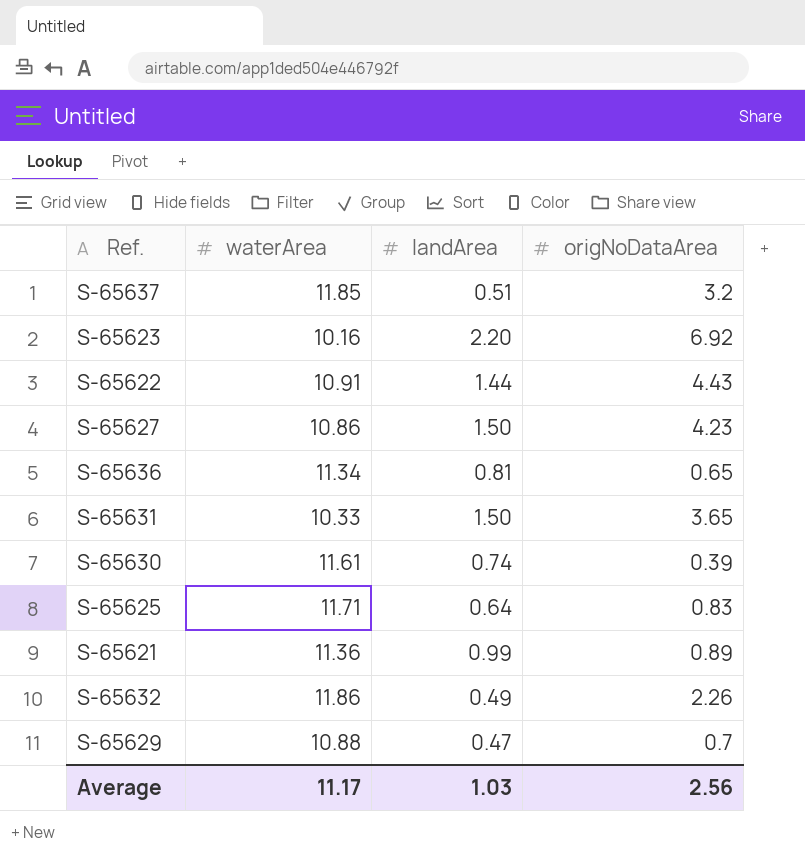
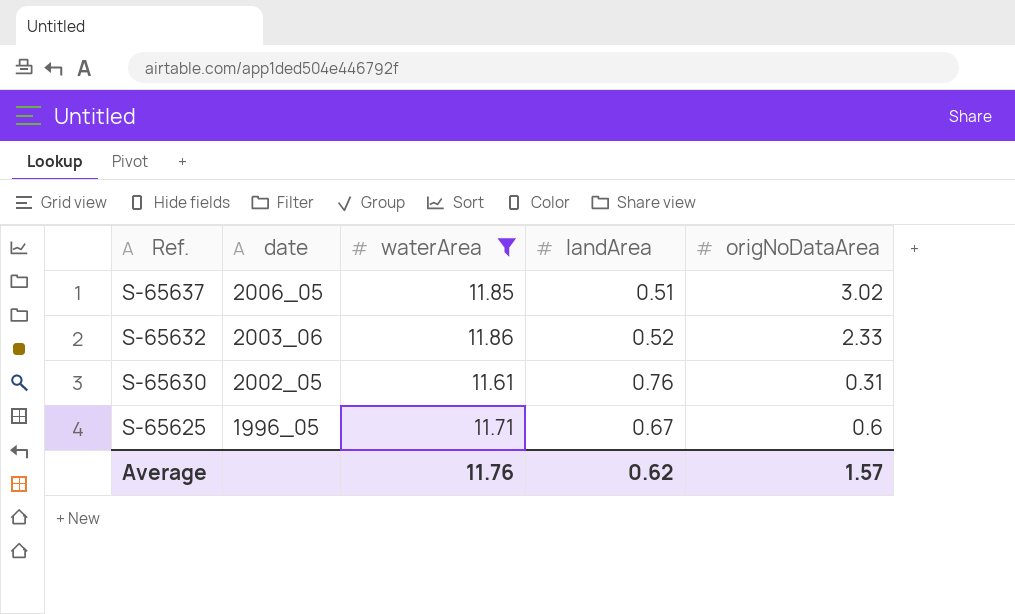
filter: none -> waterArea >= 11.61
row order: none -> Ref. descending
column date | position: none -> 2
S-65637 | origNoDataArea: 3.2 -> 3.02
S-65632 | landArea: 0.49 -> 0.52
S-65632 | origNoDataArea: 2.26 -> 2.33
S-65630 | landArea: 0.74 -> 0.76
S-65630 | origNoDataArea: 0.39 -> 0.31
S-65625 | landArea: 0.64 -> 0.67
S-65625 | origNoDataArea: 0.83 -> 0.6
Average | waterArea: 11.17 -> 11.76
Average | landArea: 1.03 -> 0.62
Average | origNoDataArea: 2.56 -> 1.57

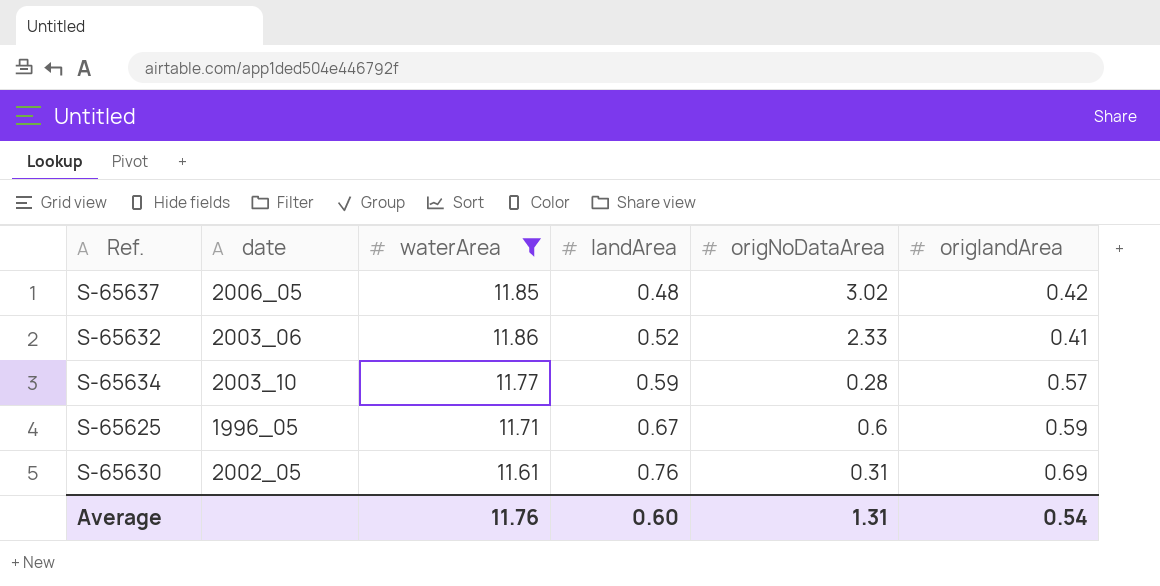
row order: Ref. descending -> landArea ascending
column origlandArea | position: none -> 6
S-65637 | landArea: 0.51 -> 0.48
row S-65634: none -> 2003_10 | 11.77 | 0.59 | 0.28 | 0.57
Average | landArea: 0.62 -> 0.60
Average | origNoDataArea: 1.57 -> 1.31

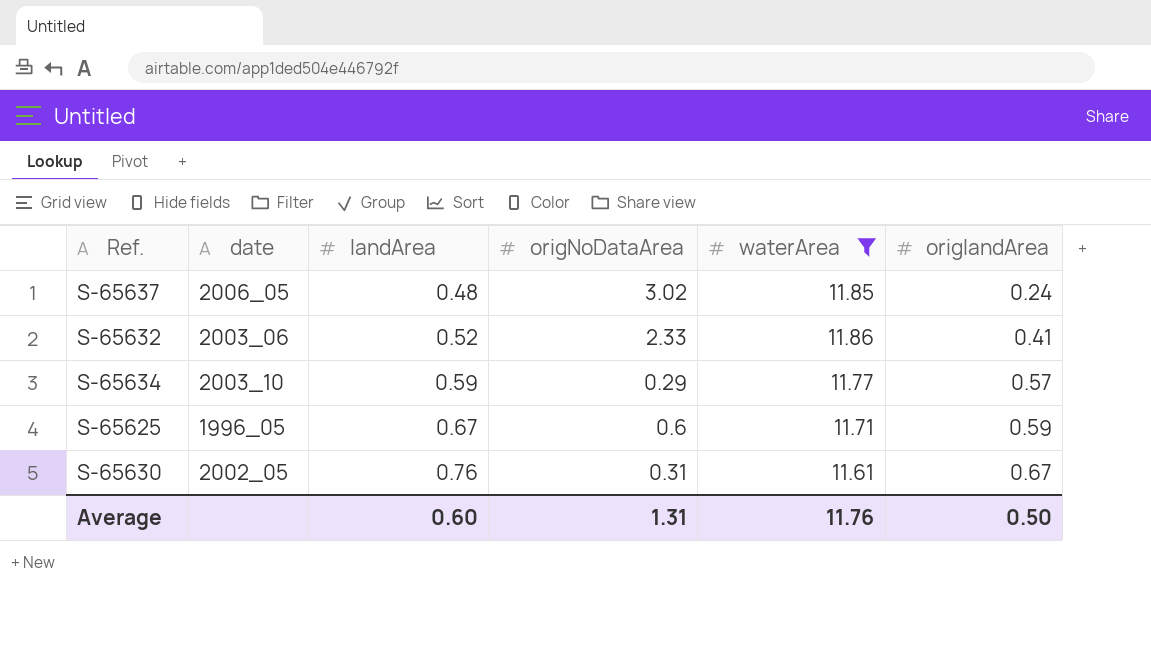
column waterArea | position: 3 -> 5
S-65637 | origlandArea: 0.42 -> 0.24
S-65634 | origNoDataArea: 0.28 -> 0.29
S-65630 | origlandArea: 0.69 -> 0.67
Average | origlandArea: 0.54 -> 0.50

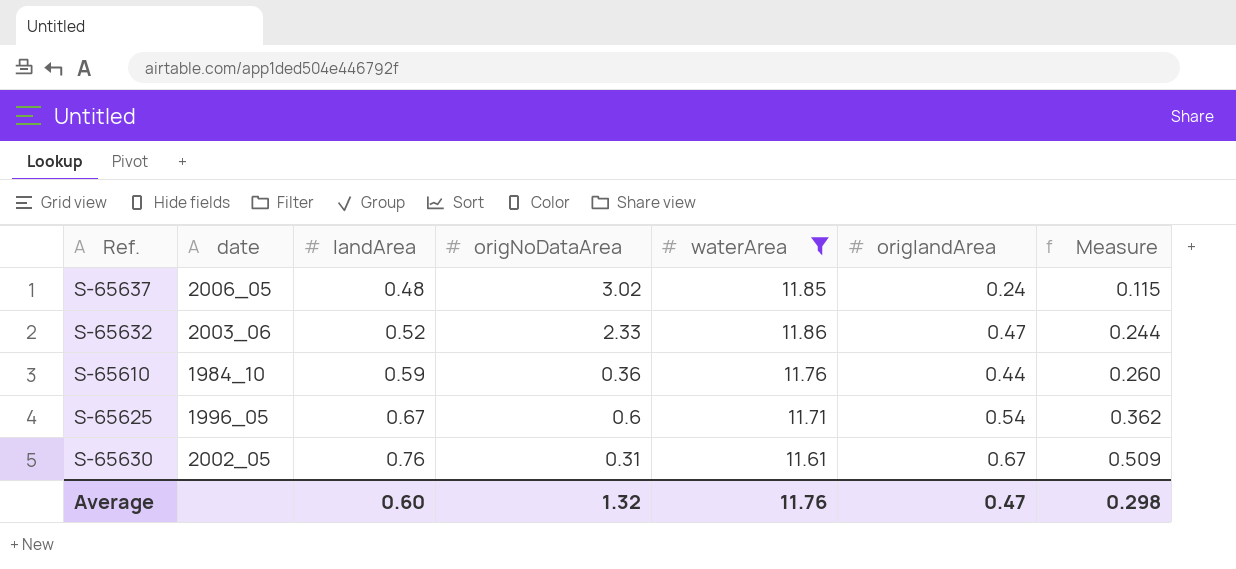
column Measure | formula: none -> [landArea] * [origlandArea]
row S-65634: 2003_10 | 0.59 | 0.29 | 11.77 | 0.57 -> none
S-65632 | origlandArea: 0.41 -> 0.47
row S-65610: none -> 1984_10 | 0.59 | 0.36 | 11.76 | 0.44 | 0.260
S-65625 | origlandArea: 0.59 -> 0.54
Average | origNoDataArea: 1.31 -> 1.32
Average | origlandArea: 0.50 -> 0.47

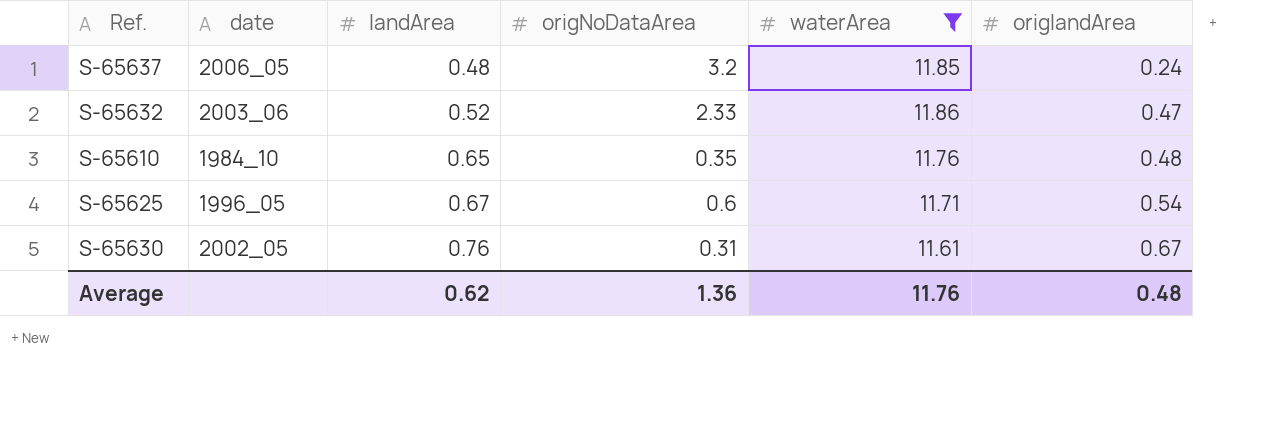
column Measure | formula: [landArea] * [origlandArea] -> none
S-65637 | origNoDataArea: 3.02 -> 3.2
S-65610 | landArea: 0.59 -> 0.65
S-65610 | origNoDataArea: 0.36 -> 0.35
S-65610 | origlandArea: 0.44 -> 0.48
Average | landArea: 0.60 -> 0.62
Average | origNoDataArea: 1.32 -> 1.36
Average | origlandArea: 0.47 -> 0.48

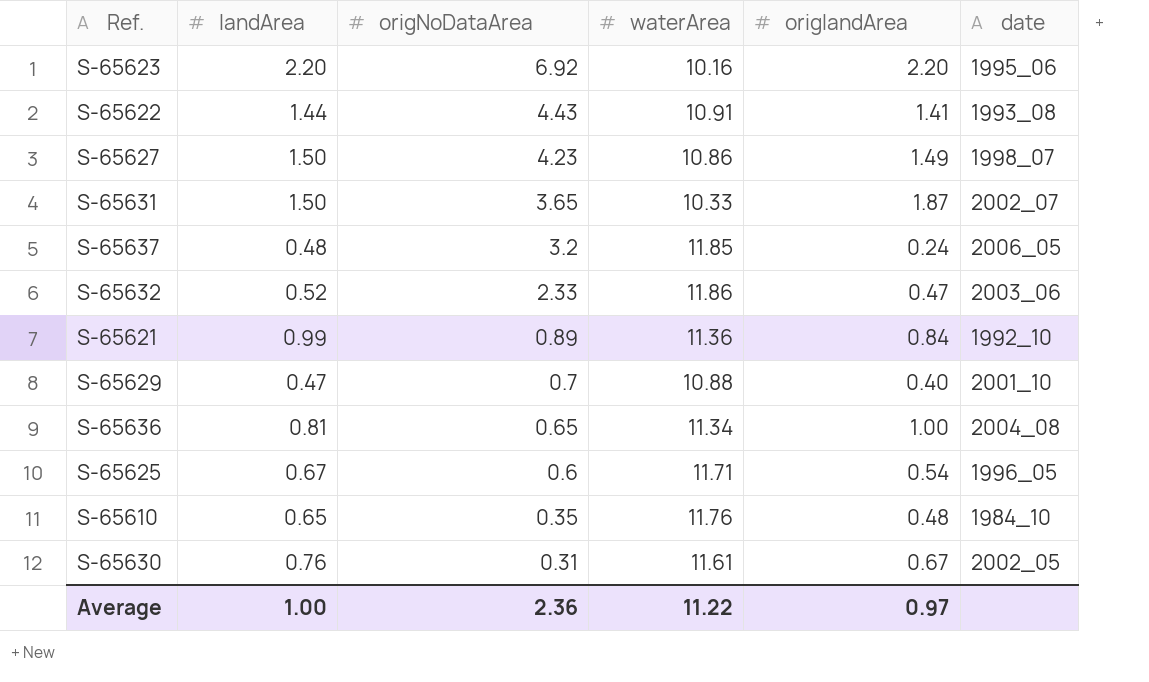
filter: waterArea >= 11.61 -> none
row order: landArea ascending -> origNoDataArea descending
column date | position: 2 -> 6
Average | landArea: 0.62 -> 1.00
Average | origNoDataArea: 1.36 -> 2.36
Average | waterArea: 11.76 -> 11.22
Average | origlandArea: 0.48 -> 0.97

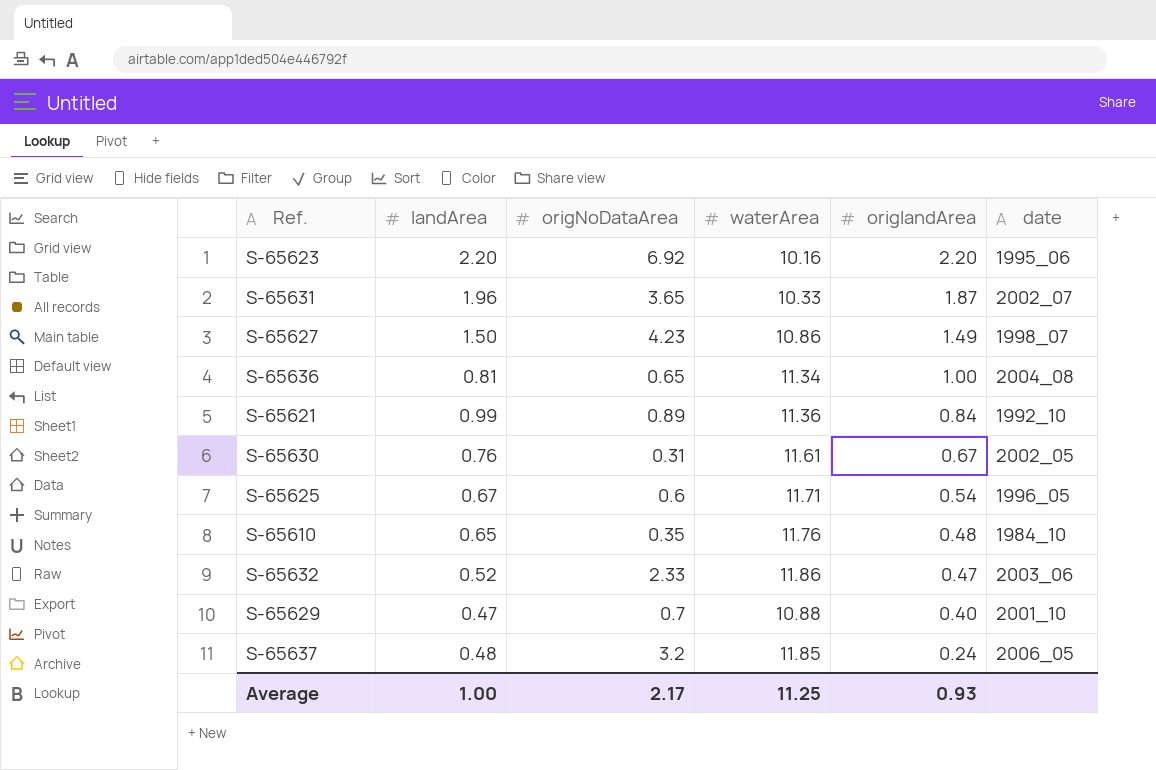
row order: origNoDataArea descending -> origlandArea descending
row S-65622: 1.44 | 4.43 | 10.91 | 1.41 | 1993_08 -> none
S-65631 | landArea: 1.50 -> 1.96
Average | origNoDataArea: 2.36 -> 2.17
Average | waterArea: 11.22 -> 11.25
Average | origlandArea: 0.97 -> 0.93

